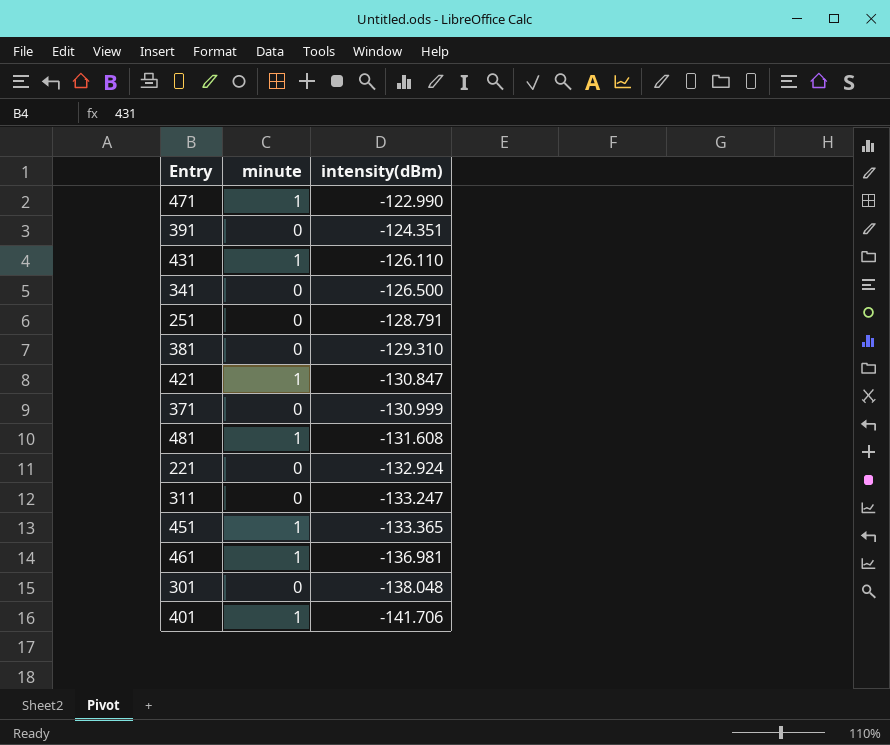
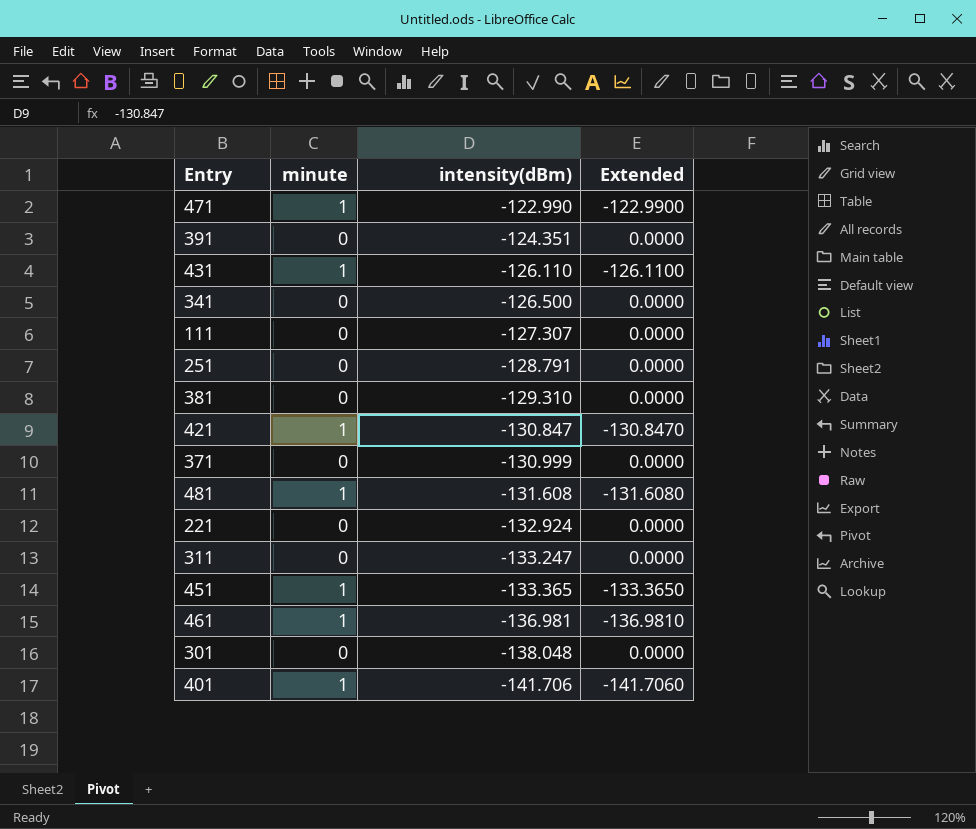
column Extended | formula: none -> [minute] * [intensity(dBm)]
row 111: none -> 0 | -127.307 | 0.0000

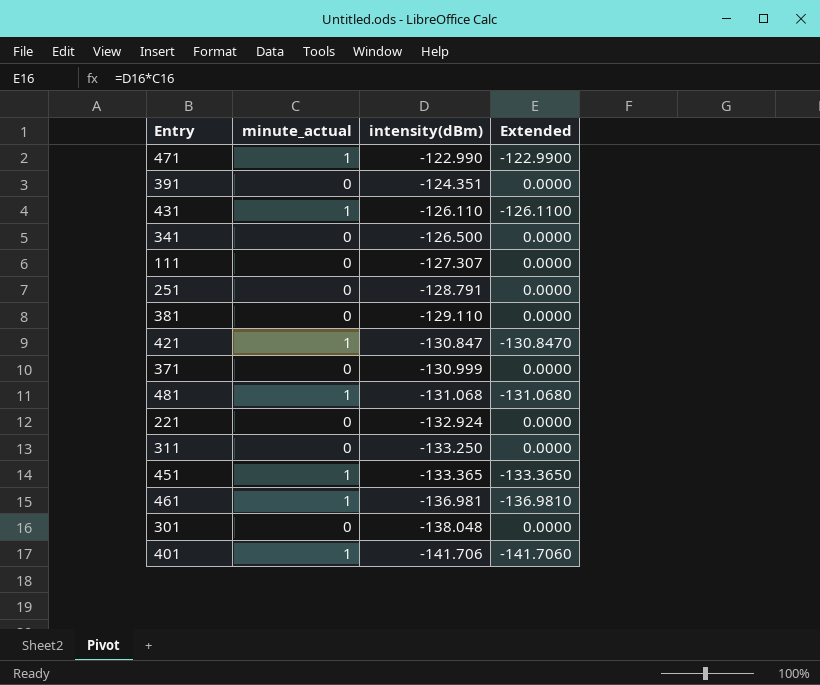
column name: minute -> minute_actual
381 | intensity(dBm): -129.310 -> -129.110
481 | intensity(dBm): -131.608 -> -131.068
481 | Extended: -131.6080 -> -131.0680
311 | intensity(dBm): -133.247 -> -133.250

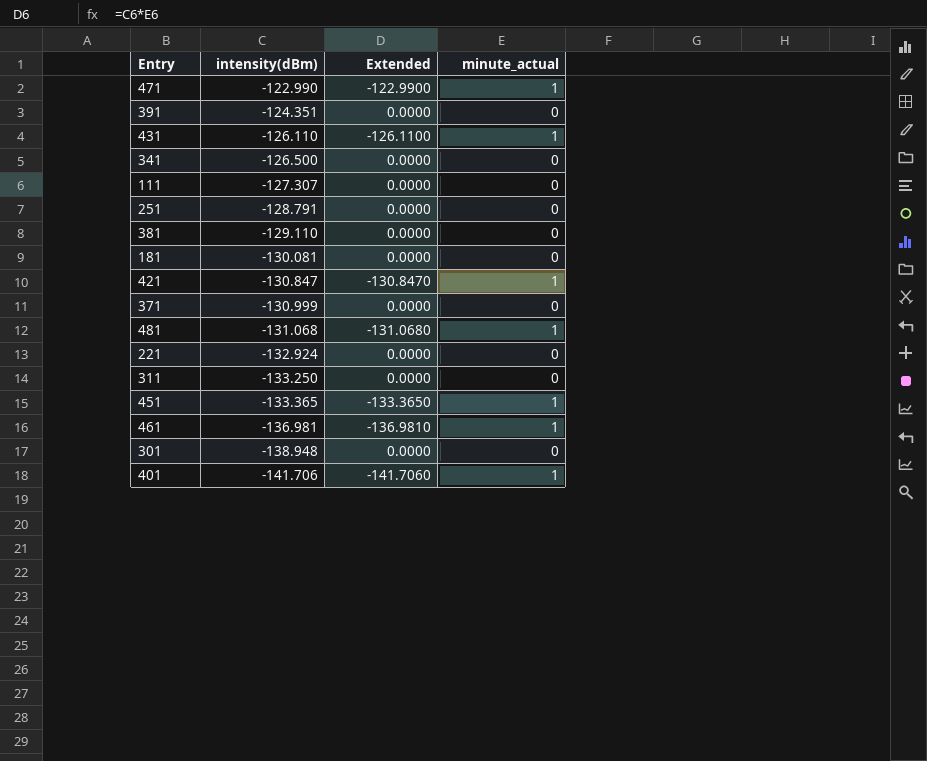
column minute_actual | position: 2 -> 4
row 181: none -> -130.081 | 0.0000 | 0
301 | intensity(dBm): -138.048 -> -138.948

